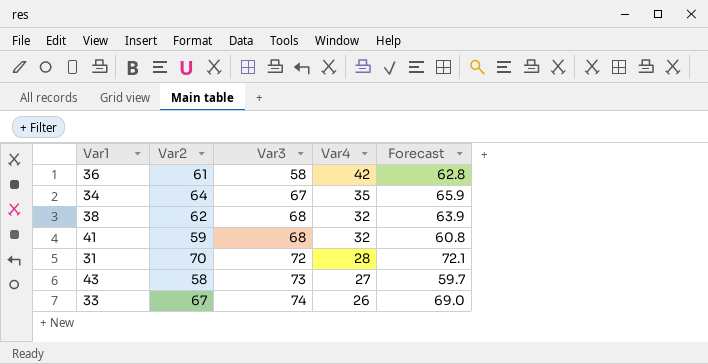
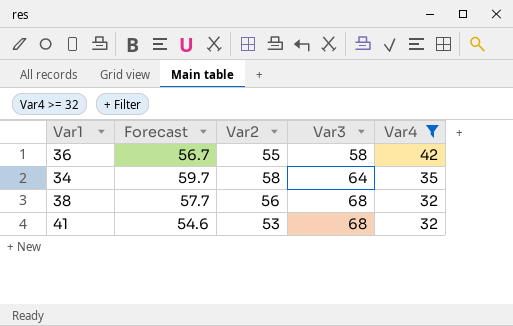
filter: none -> Var4 >= 32
column Forecast | position: 5 -> 2
36 | Forecast: 62.8 -> 56.7
36 | Var2: 61 -> 55
34 | Forecast: 65.9 -> 59.7
34 | Var2: 64 -> 58
34 | Var3: 67 -> 64
38 | Forecast: 63.9 -> 57.7
38 | Var2: 62 -> 56
41 | Forecast: 60.8 -> 54.6
41 | Var2: 59 -> 53

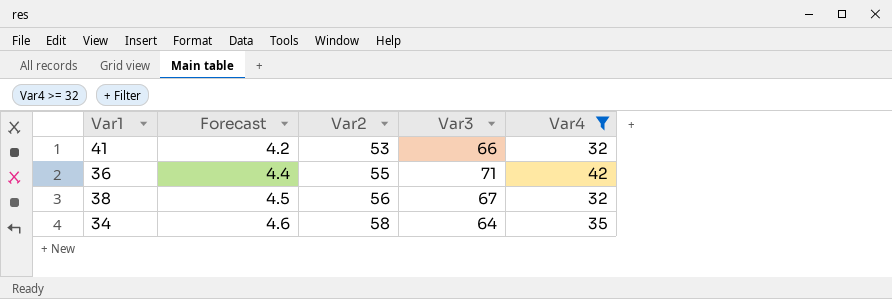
row order: Var3 ascending -> Forecast ascending
column Forecast | formula: [Var2] * 1.03 -> [Var2] * 0.08
41 | Var3: 68 -> 66
36 | Var3: 58 -> 71
38 | Var3: 68 -> 67

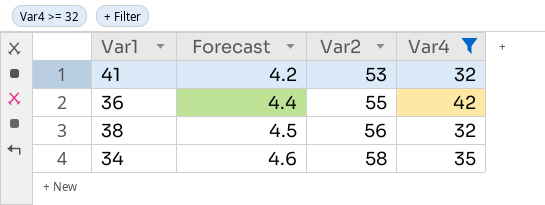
column Var3 | position: 4 -> none

